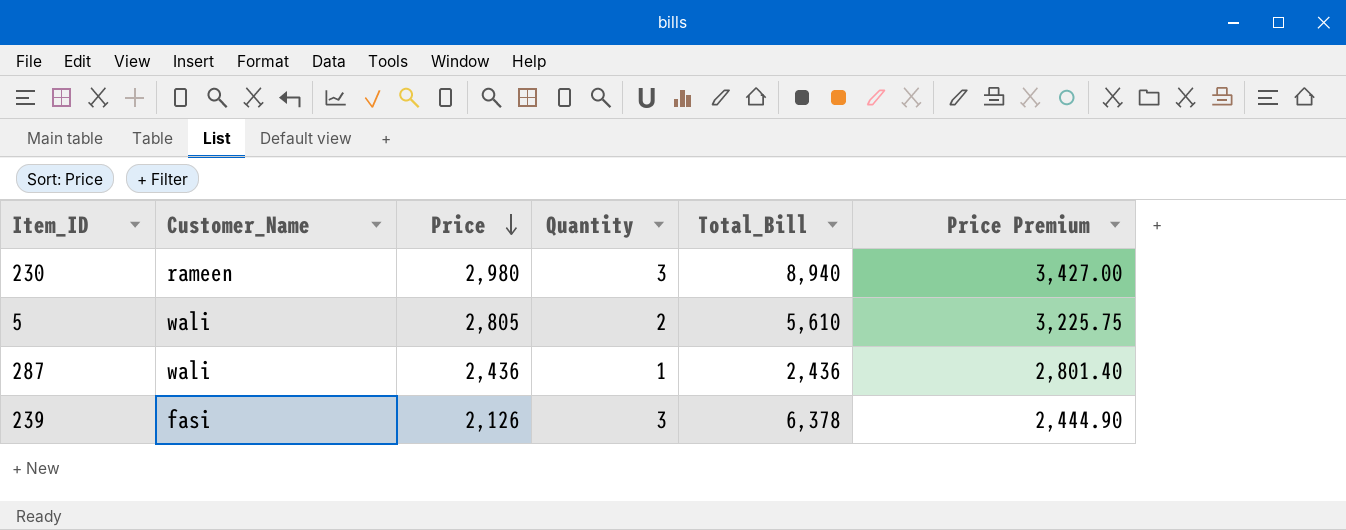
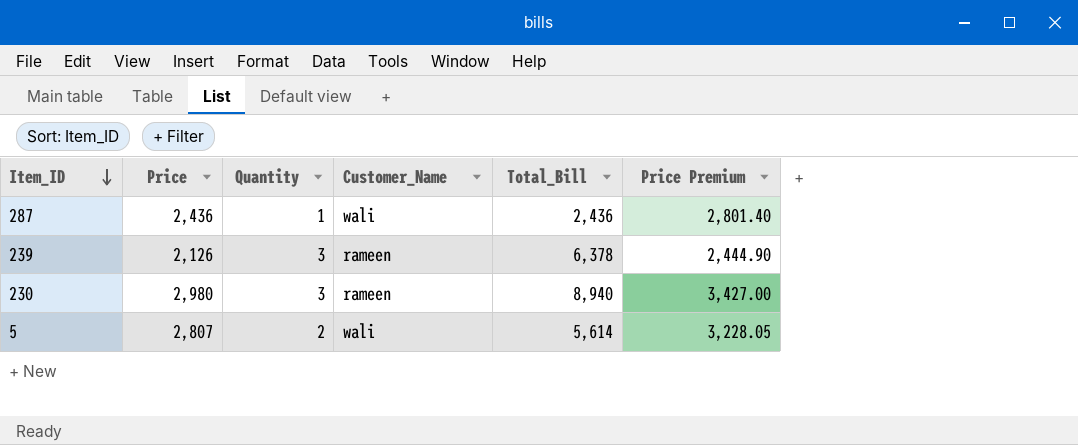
row order: Price descending -> Item_ID descending
column Customer_Name | position: 2 -> 4
239 | Customer_Name: fasi -> rameen
5 | Price: 2,805 -> 2,807
5 | Total_Bill: 5,610 -> 5,614
5 | Price Premium: 3,225.75 -> 3,228.05

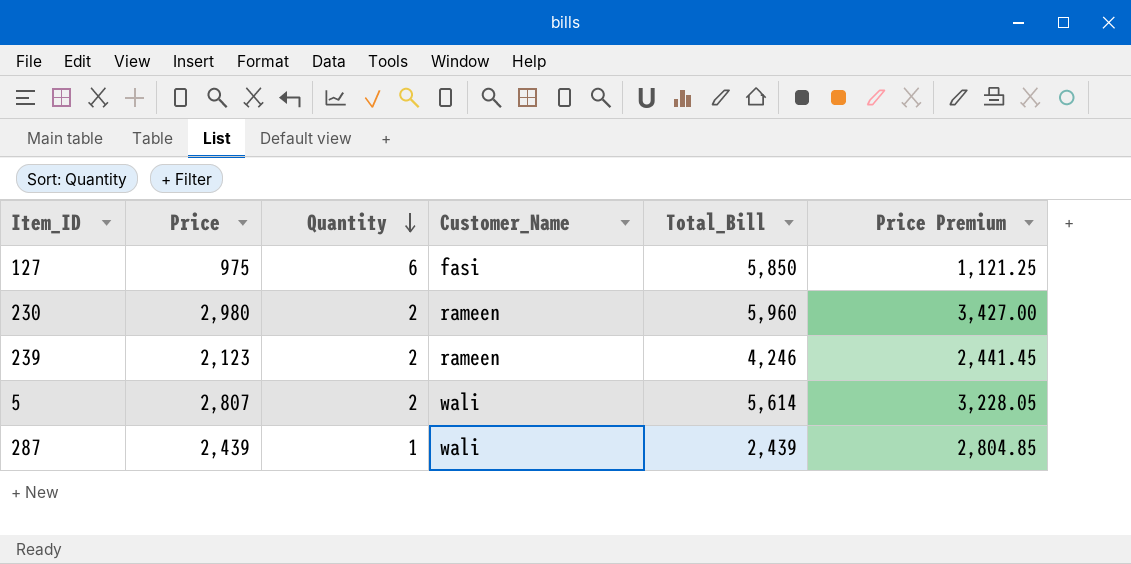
row order: Item_ID descending -> Quantity descending
row 127: none -> 975 | 6 | fasi | 5,850 | 1,121.25
230 | Quantity: 3 -> 2
230 | Total_Bill: 8,940 -> 5,960
239 | Price: 2,126 -> 2,123
239 | Quantity: 3 -> 2
239 | Total_Bill: 6,378 -> 4,246
239 | Price Premium: 2,444.90 -> 2,441.45
287 | Price: 2,436 -> 2,439
287 | Total_Bill: 2,436 -> 2,439
287 | Price Premium: 2,801.40 -> 2,804.85

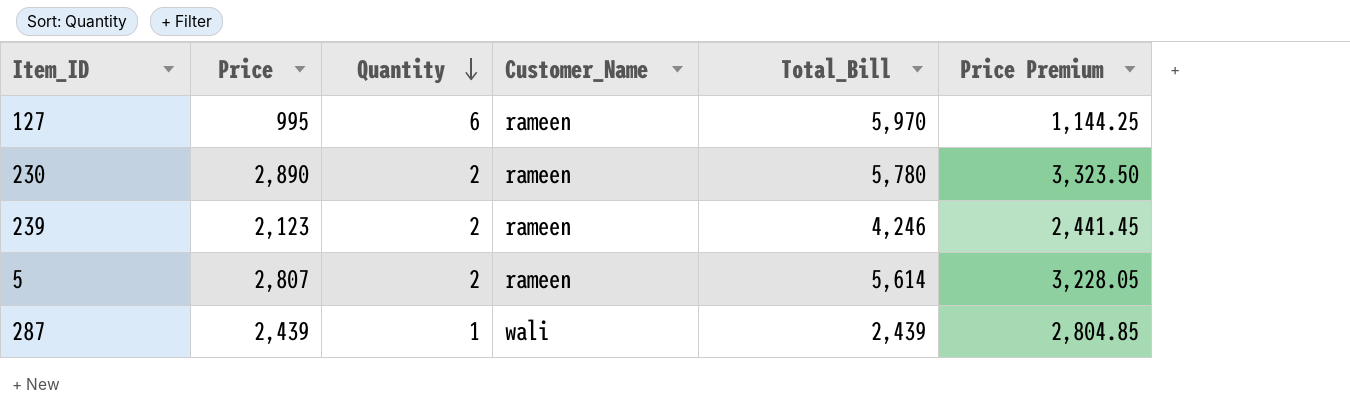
127 | Price: 975 -> 995
127 | Customer_Name: fasi -> rameen
127 | Total_Bill: 5,850 -> 5,970
127 | Price Premium: 1,121.25 -> 1,144.25
230 | Price: 2,980 -> 2,890
230 | Total_Bill: 5,960 -> 5,780
230 | Price Premium: 3,427.00 -> 3,323.50
5 | Customer_Name: wali -> rameen

